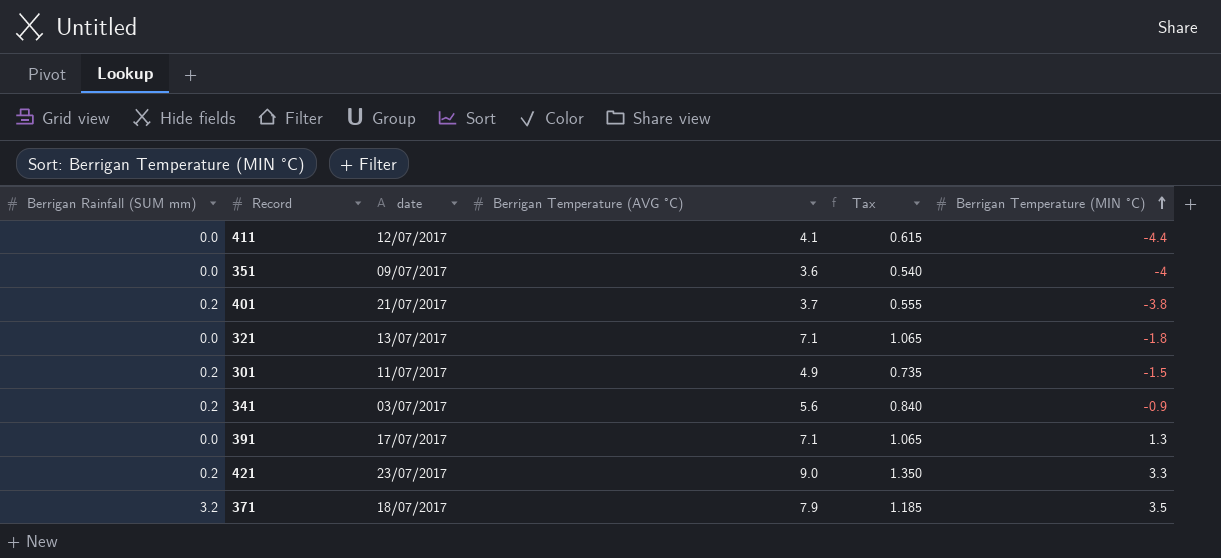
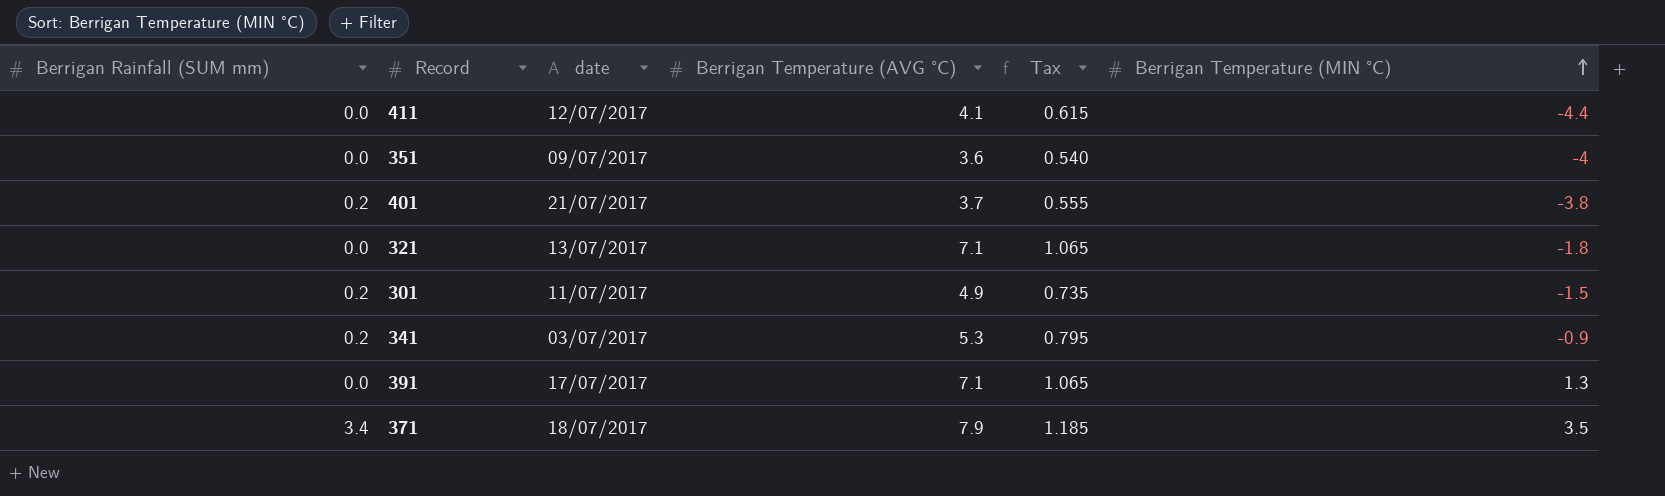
row 421: 0.2 | 23/07/2017 | 9.0 | 1.350 | 3.3 -> none
341 | Berrigan Temperature (AVG °C): 5.6 -> 5.3
341 | Tax: 0.840 -> 0.795
371 | Berrigan Rainfall (SUM mm): 3.2 -> 3.4

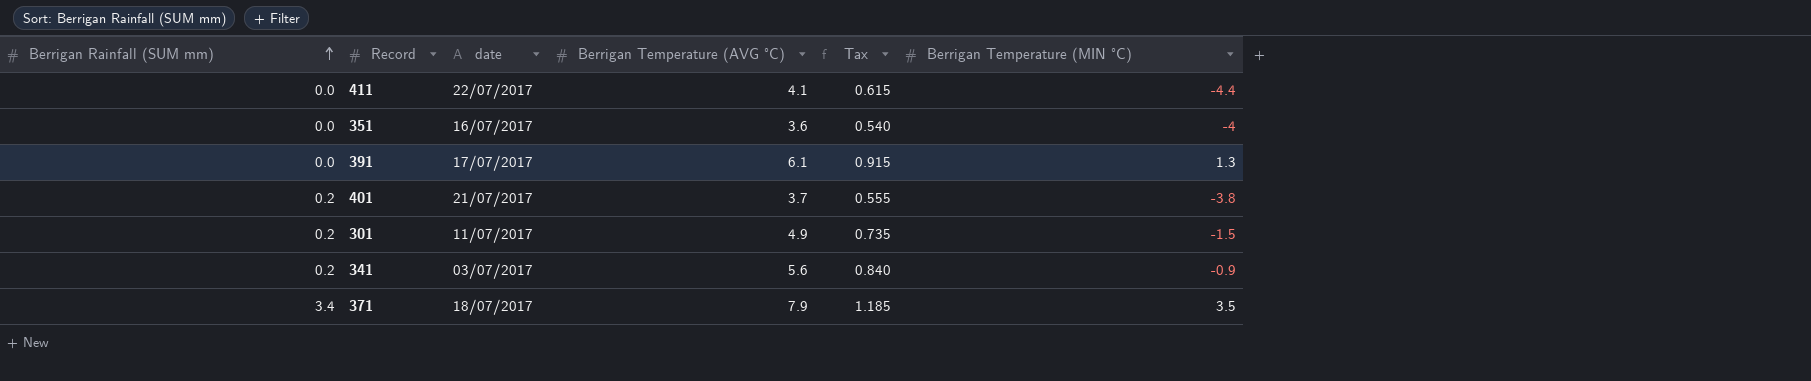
row order: Berrigan Temperature (MIN °C) ascending -> Berrigan Rainfall (SUM mm) ascending
row 321: 0.0 | 13/07/2017 | 7.1 | 1.065 | -1.8 -> none
411 | date: 12/07/2017 -> 22/07/2017
351 | date: 09/07/2017 -> 16/07/2017
391 | Berrigan Temperature (AVG °C): 7.1 -> 6.1
391 | Tax: 1.065 -> 0.915
341 | Berrigan Temperature (AVG °C): 5.3 -> 5.6
341 | Tax: 0.795 -> 0.840

